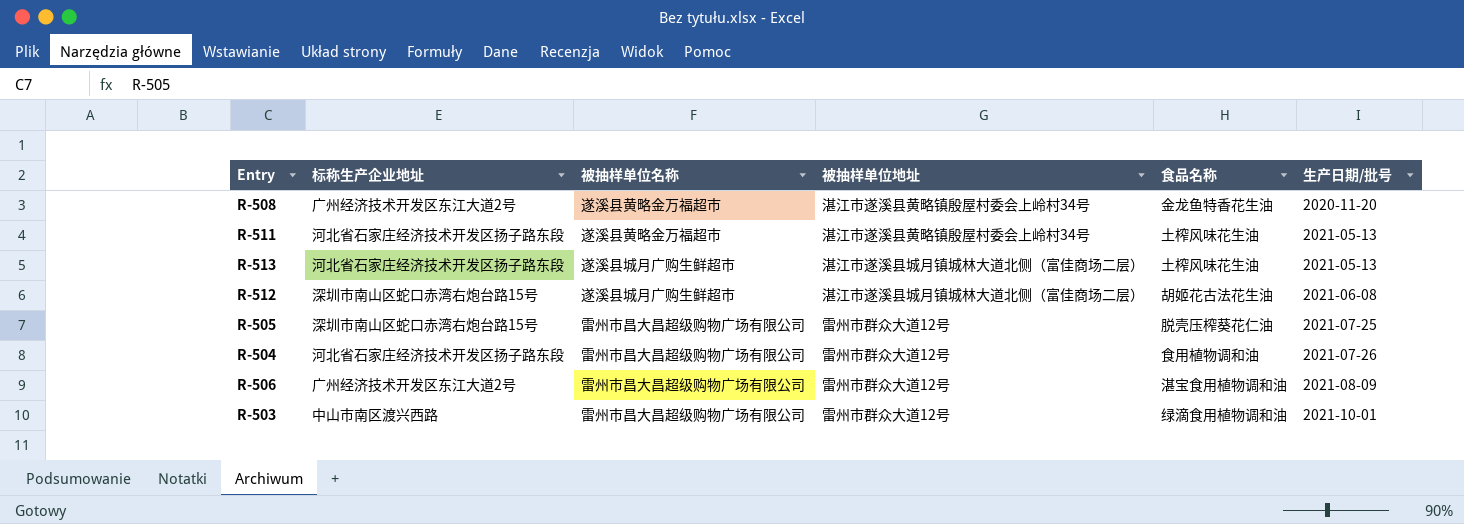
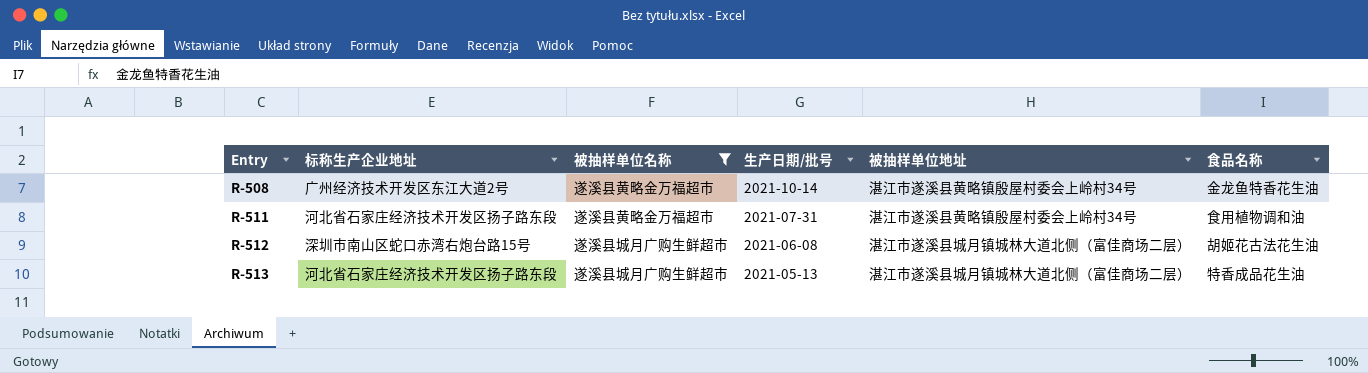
filter: none -> 被抽样单位名称 != 雷州市昌大昌超级购物广场有限公司
row order: 生产日期/批号 ascending -> Entry ascending
column 生产日期/批号 | position: 6 -> 4
R-508 | 生产日期/批号: 2020-11-20 -> 2021-10-14
R-511 | 生产日期/批号: 2021-05-13 -> 2021-07-31
R-511 | 食品名称: 土榨风味花生油 -> 食用植物调和油
R-513 | 食品名称: 土榨风味花生油 -> 特香成品花生油

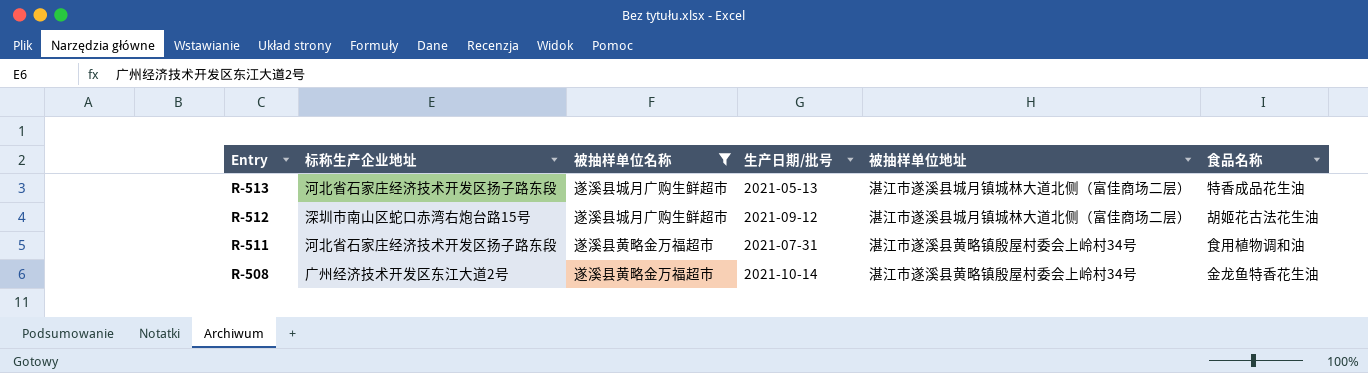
row order: Entry ascending -> Entry descending
R-512 | 生产日期/批号: 2021-06-08 -> 2021-09-12

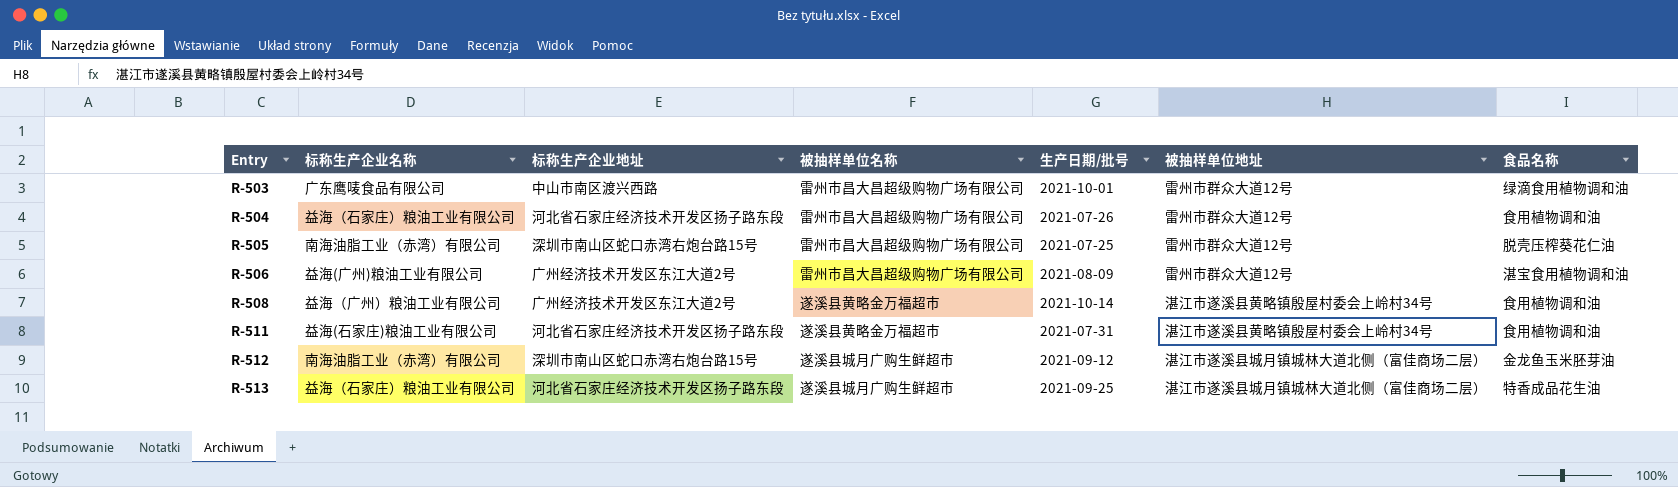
filter: 被抽样单位名称 != 雷州市昌大昌超级购物广场有限公司 -> none
row order: Entry descending -> Entry ascending
column 标称生产企业名称 | position: none -> 2
R-508 | 食品名称: 金龙鱼特香花生油 -> 食用植物调和油
R-512 | 食品名称: 胡姬花古法花生油 -> 金龙鱼玉米胚芽油
R-513 | 生产日期/批号: 2021-05-13 -> 2021-09-25

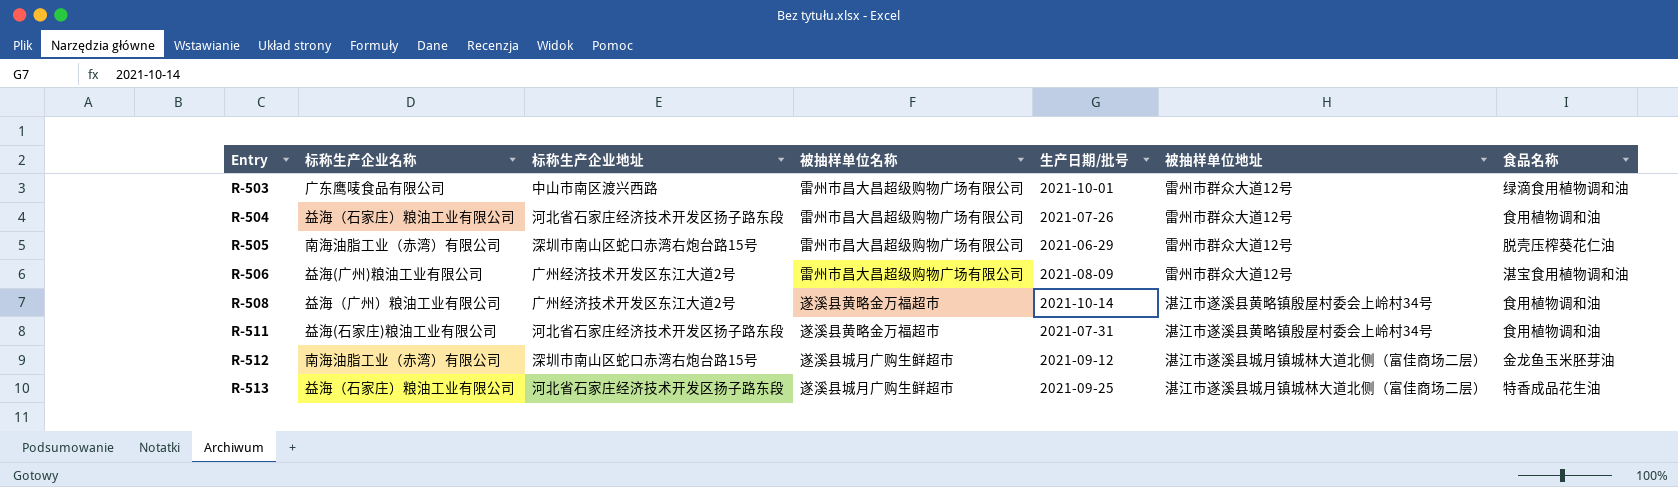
R-505 | 生产日期/批号: 2021-07-25 -> 2021-06-29

